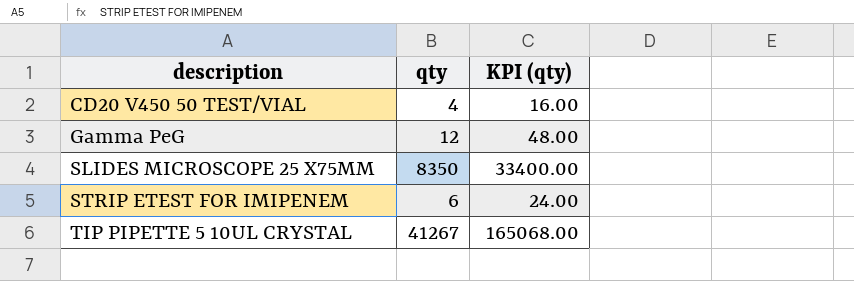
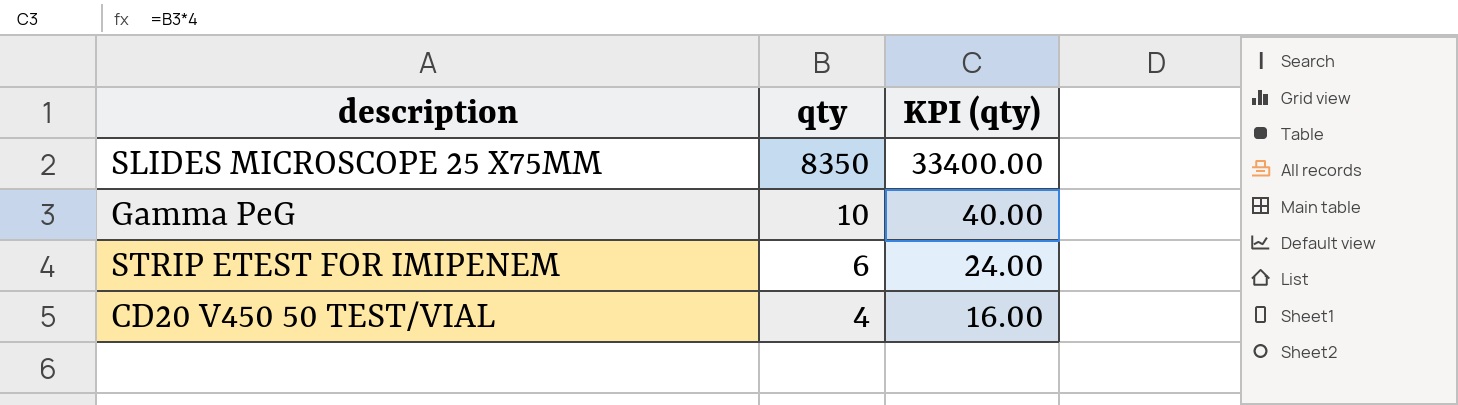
row order: description ascending -> qty descending
row TIP PIPETTE 5 10UL CRYSTAL: 41267 | 165068.00 -> none
Gamma PeG | qty: 12 -> 10
Gamma PeG | KPI (qty): 48.00 -> 40.00

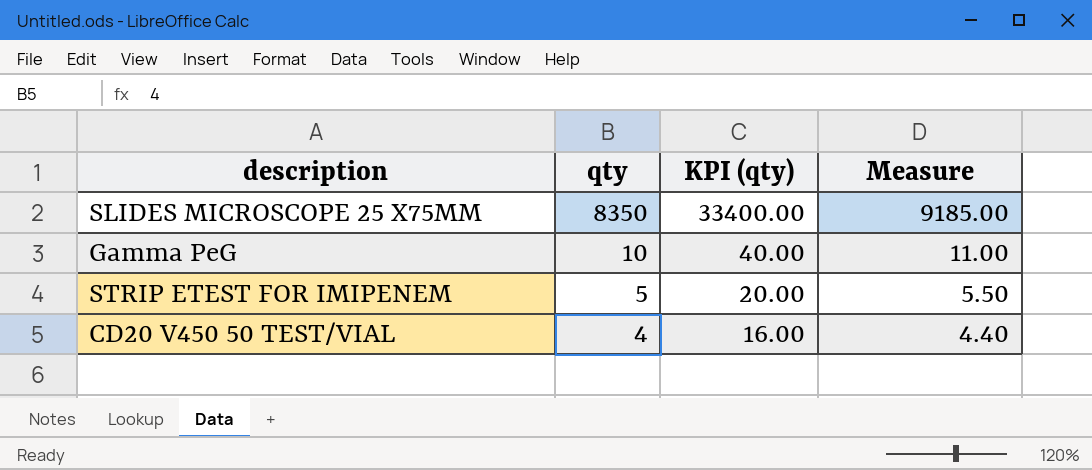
column Measure | formula: none -> [qty] * 1.1
STRIP ETEST FOR IMIPENEM | qty: 6 -> 5
STRIP ETEST FOR IMIPENEM | KPI (qty): 24.00 -> 20.00

